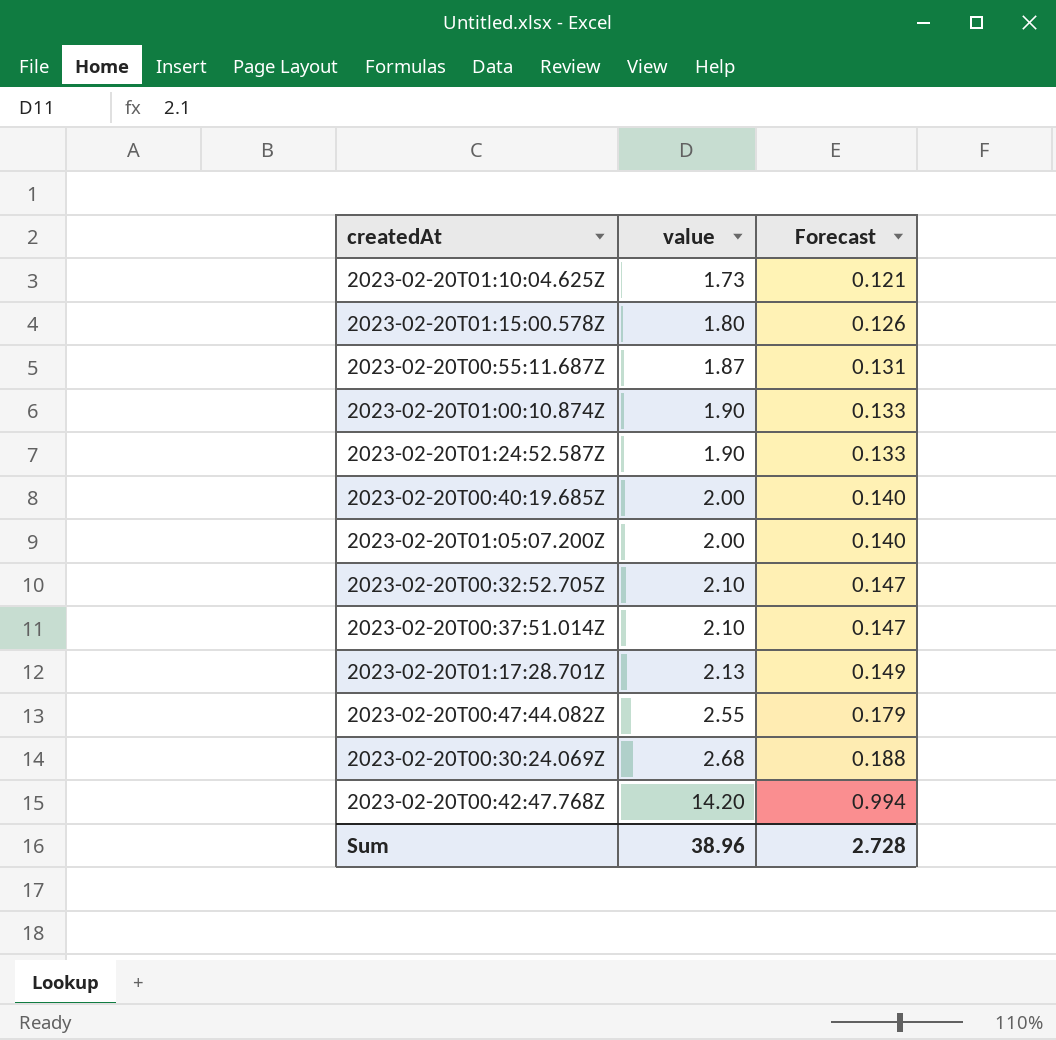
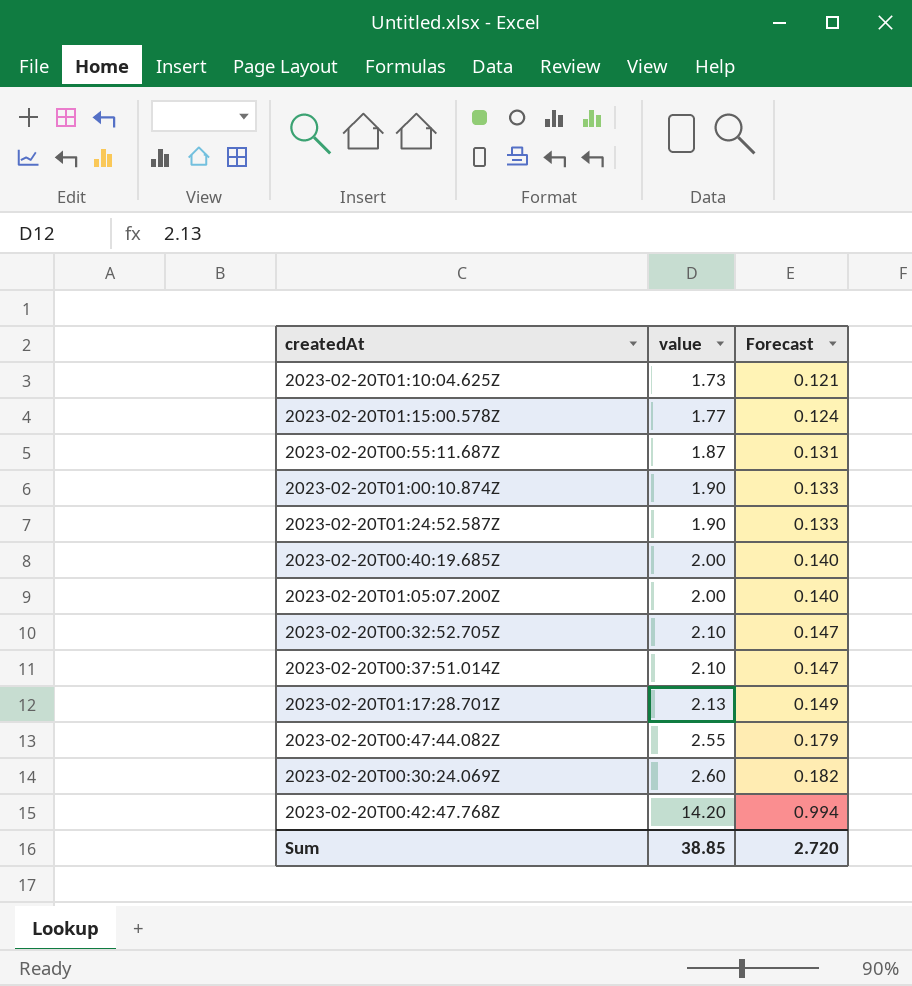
2023-02-20T01:15:00.578Z | value: 1.80 -> 1.77
2023-02-20T01:15:00.578Z | Forecast: 0.126 -> 0.124
2023-02-20T00:30:24.069Z | value: 2.68 -> 2.60
2023-02-20T00:30:24.069Z | Forecast: 0.188 -> 0.182
Sum | value: 38.96 -> 38.85
Sum | Forecast: 2.728 -> 2.720

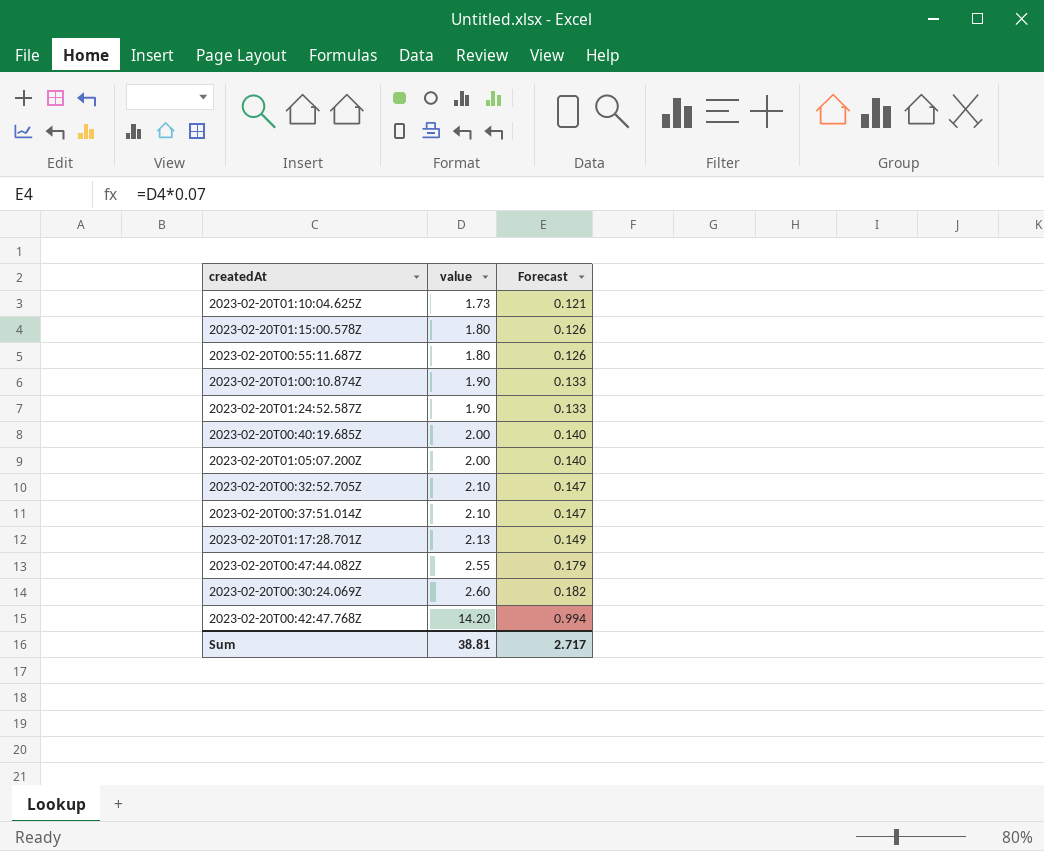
2023-02-20T01:15:00.578Z | value: 1.77 -> 1.80
2023-02-20T01:15:00.578Z | Forecast: 0.124 -> 0.126
2023-02-20T00:55:11.687Z | value: 1.87 -> 1.80
2023-02-20T00:55:11.687Z | Forecast: 0.131 -> 0.126
Sum | value: 38.85 -> 38.81
Sum | Forecast: 2.720 -> 2.717

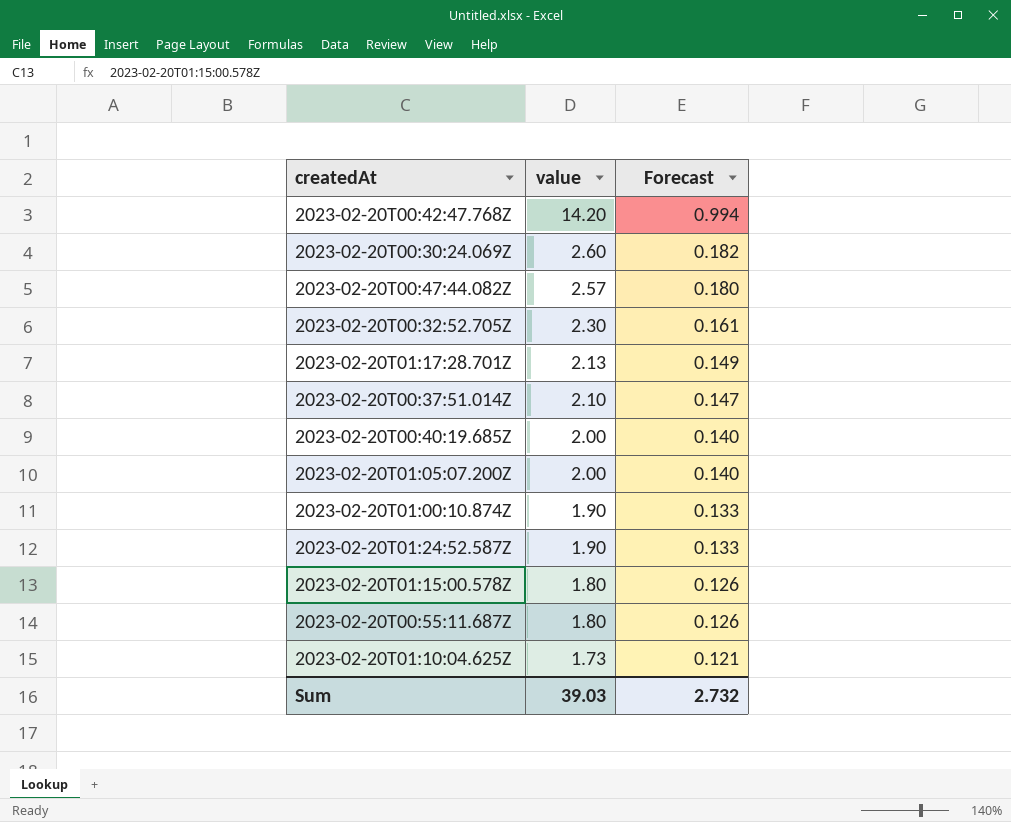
row order: value ascending -> value descending
2023-02-20T00:47:44.082Z | value: 2.55 -> 2.57
2023-02-20T00:47:44.082Z | Forecast: 0.179 -> 0.180
2023-02-20T00:32:52.705Z | value: 2.10 -> 2.30
2023-02-20T00:32:52.705Z | Forecast: 0.147 -> 0.161
Sum | value: 38.81 -> 39.03
Sum | Forecast: 2.717 -> 2.732

